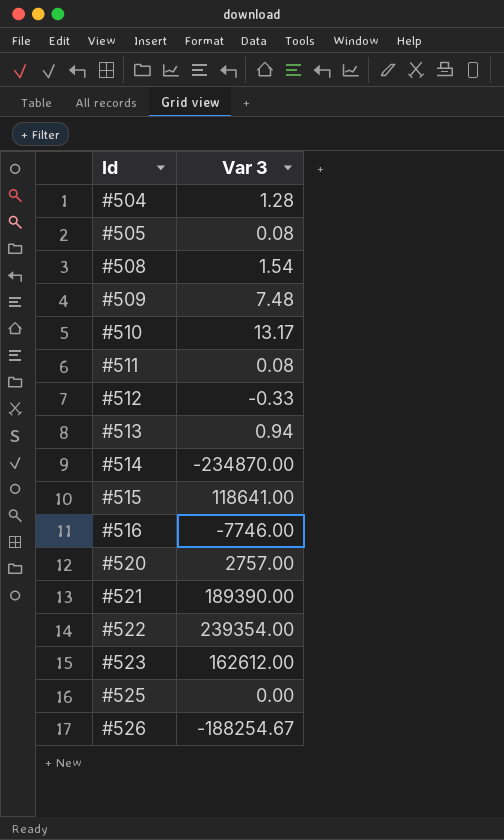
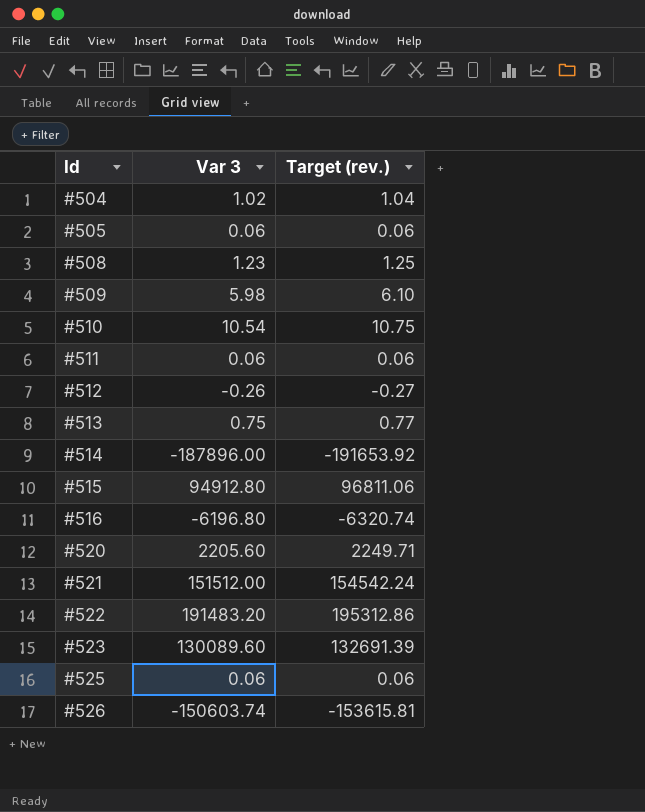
column Target (rev.) | formula: none -> [Var 3] * 1.02
#504 | Var 3: 1.28 -> 1.02
#505 | Var 3: 0.08 -> 0.06
#508 | Var 3: 1.54 -> 1.23
#509 | Var 3: 7.48 -> 5.98
#510 | Var 3: 13.17 -> 10.54
#511 | Var 3: 0.08 -> 0.06
#512 | Var 3: -0.33 -> -0.26
#513 | Var 3: 0.94 -> 0.75
#514 | Var 3: -234870.00 -> -187896.00
#515 | Var 3: 118641.00 -> 94912.80
#516 | Var 3: -7746.00 -> -6196.80
#520 | Var 3: 2757.00 -> 2205.60
#521 | Var 3: 189390.00 -> 151512.00
#522 | Var 3: 239354.00 -> 191483.20
#523 | Var 3: 162612.00 -> 130089.60
#525 | Var 3: 0.00 -> 0.06
#526 | Var 3: -188254.67 -> -150603.74

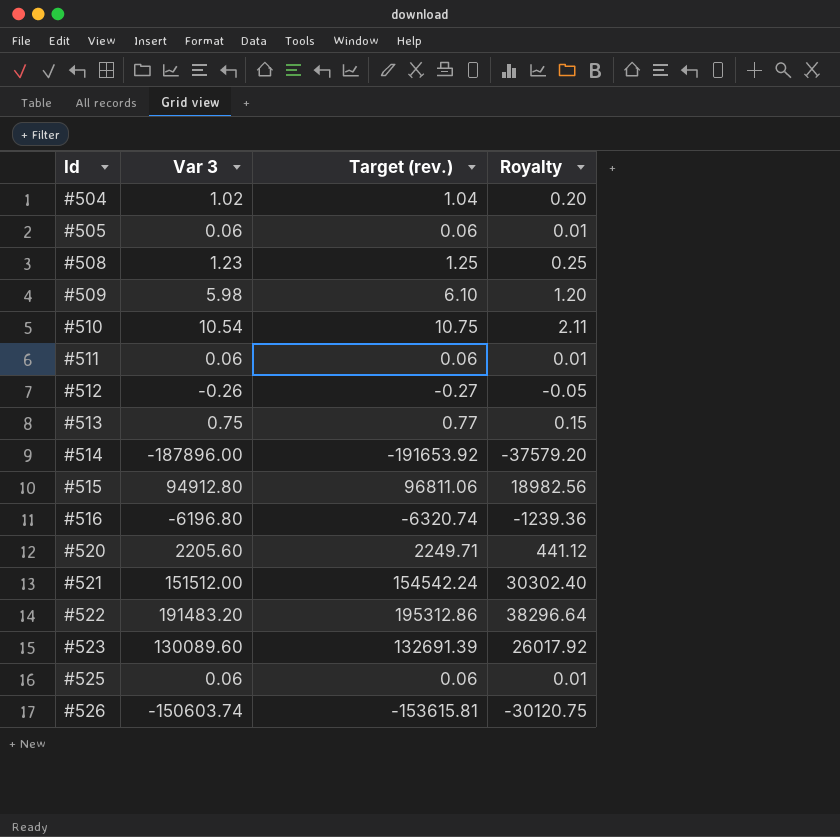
column Royalty | formula: none -> [Var 3] * 0.2

